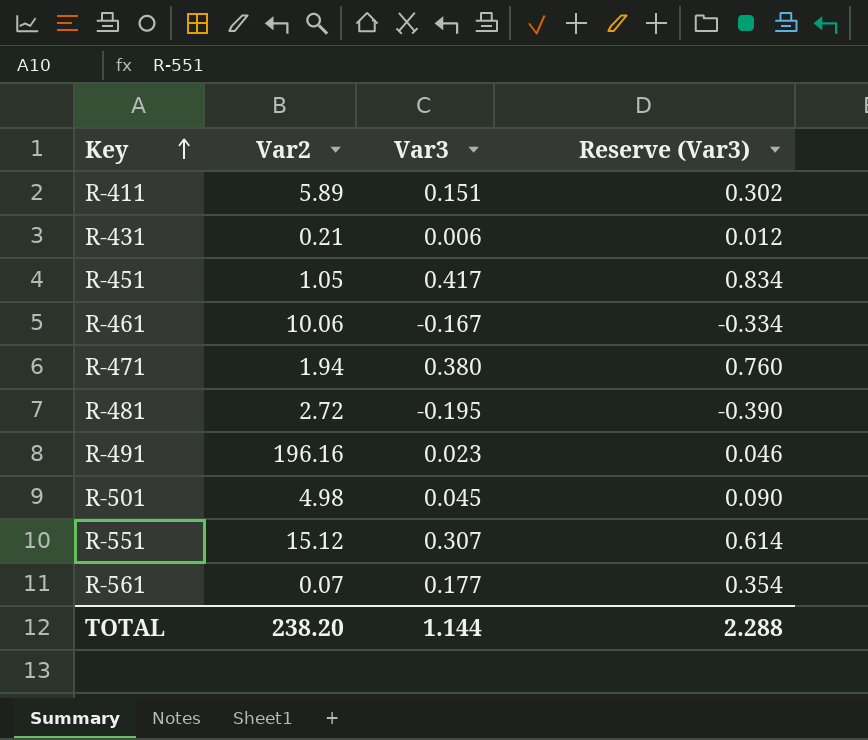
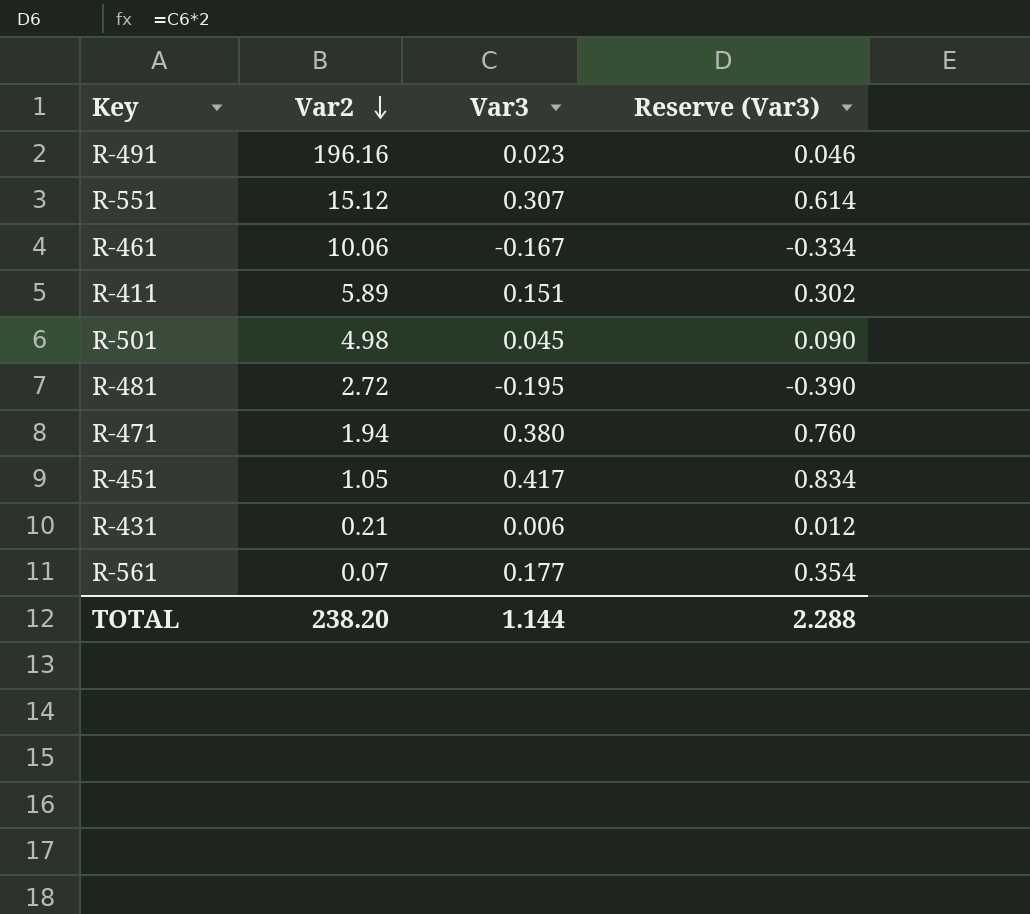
row order: Key ascending -> Var2 descending

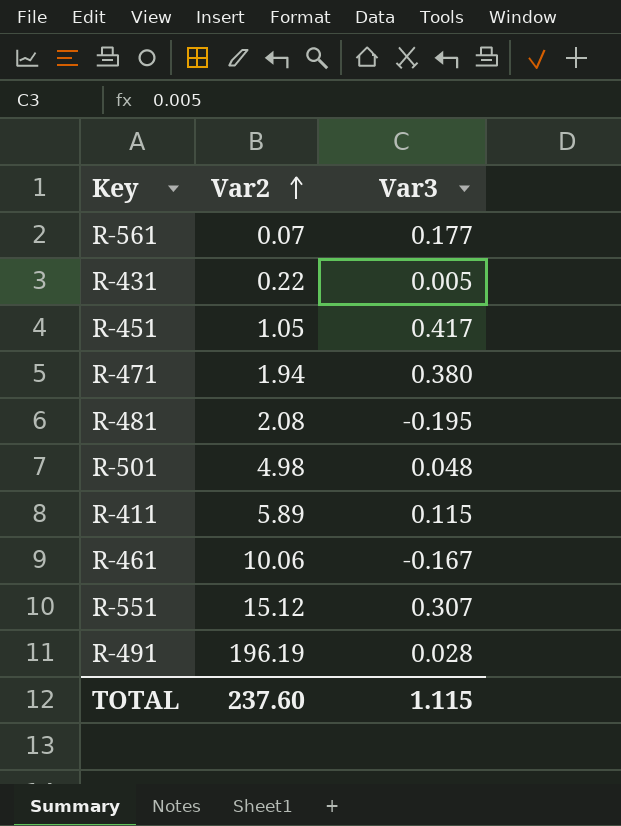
row order: Var2 descending -> Var2 ascending
column Reserve (Var3) | formula: [Var3] * 2 -> none
R-431 | Var2: 0.21 -> 0.22
R-431 | Var3: 0.006 -> 0.005
R-481 | Var2: 2.72 -> 2.08
R-501 | Var3: 0.045 -> 0.048
R-411 | Var3: 0.151 -> 0.115
R-491 | Var2: 196.16 -> 196.19
R-491 | Var3: 0.023 -> 0.028
TOTAL | Var2: 238.20 -> 237.60
TOTAL | Var3: 1.144 -> 1.115

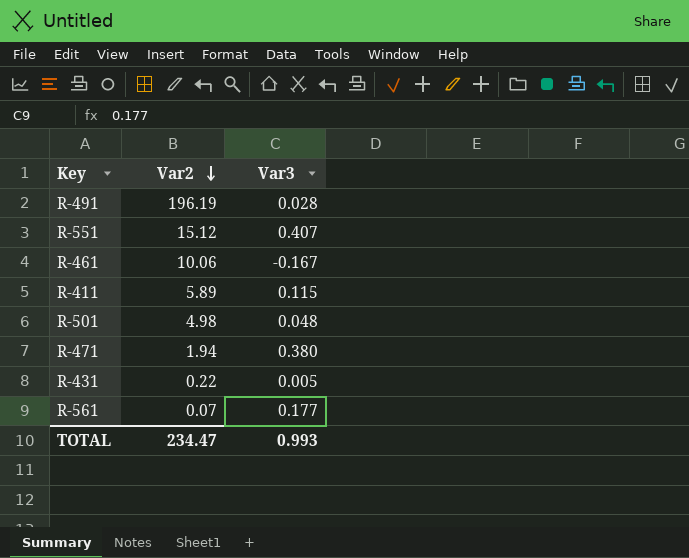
row order: Var2 ascending -> Var2 descending
row R-451: 1.05 | 0.417 -> none
row R-481: 2.08 | -0.195 -> none
R-551 | Var3: 0.307 -> 0.407
TOTAL | Var2: 237.60 -> 234.47
TOTAL | Var3: 1.115 -> 0.993

